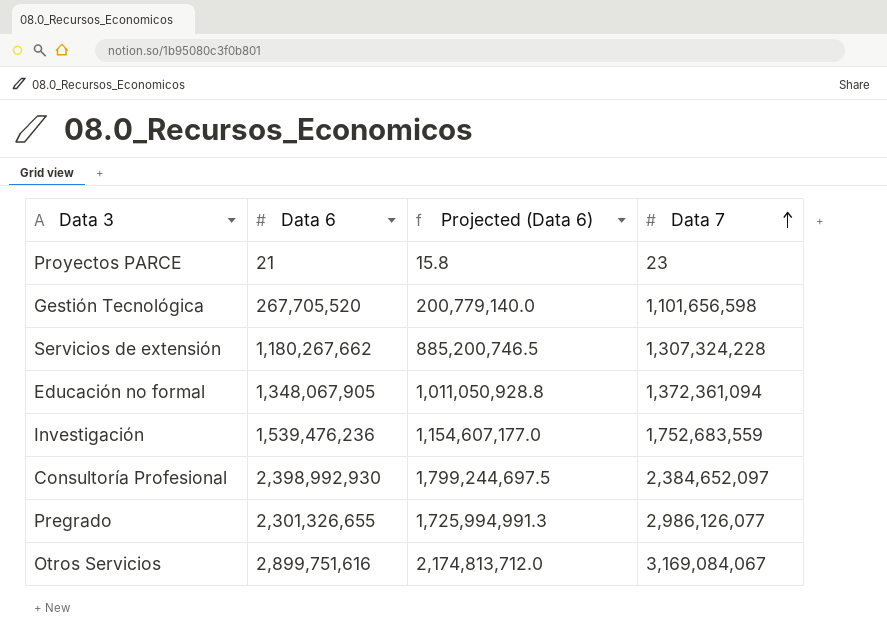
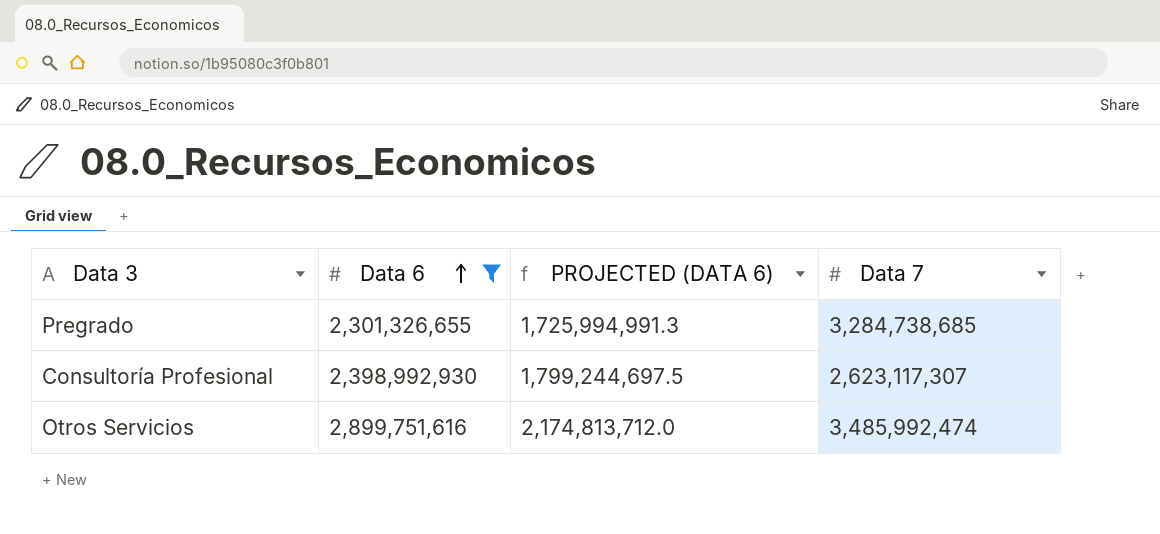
filter: none -> Data 6 >= 2,301,326,655
row order: Data 7 ascending -> Data 6 ascending
column name: Projected (Data 6) -> PROJECTED (DATA 6)
Pregrado | Data 7: 2,986,126,077 -> 3,284,738,685
Consultoría Profesional | Data 7: 2,384,652,097 -> 2,623,117,307
Otros Servicios | Data 7: 3,169,084,067 -> 3,485,992,474

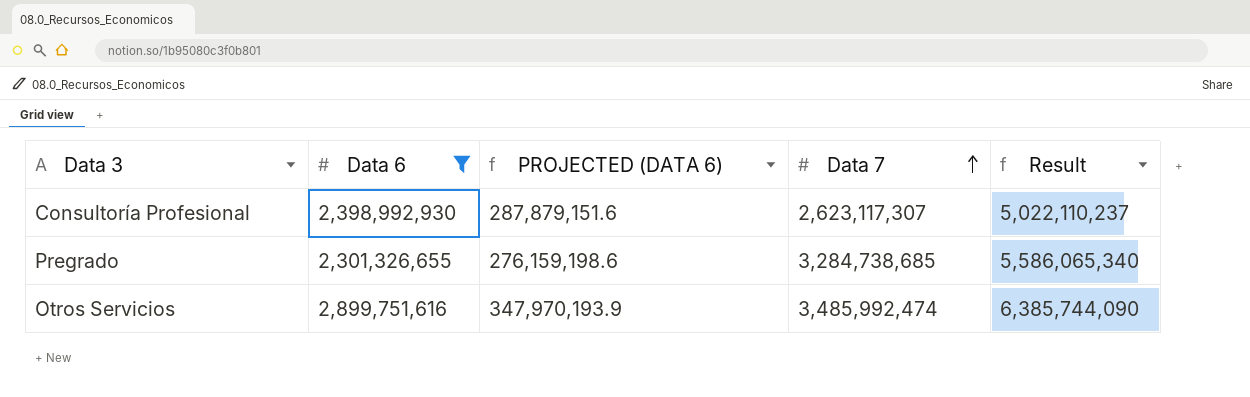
row order: Data 6 ascending -> Data 7 ascending
column PROJECTED (DATA 6) | formula: [Data 6] * 0.75 -> [Data 6] * 0.12
column Result | formula: none -> [Data 6] + [Data 7]

